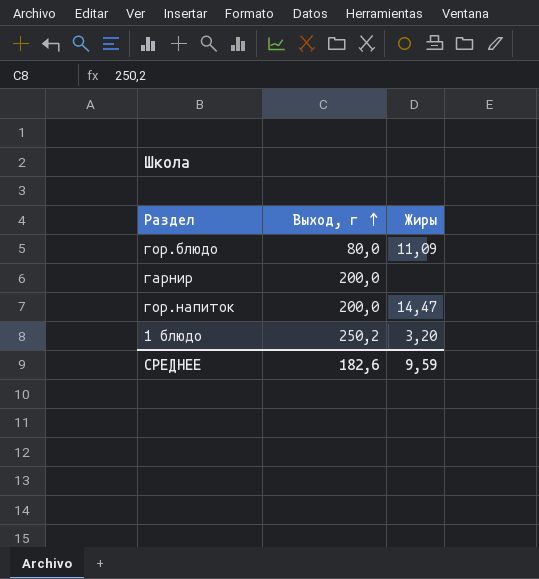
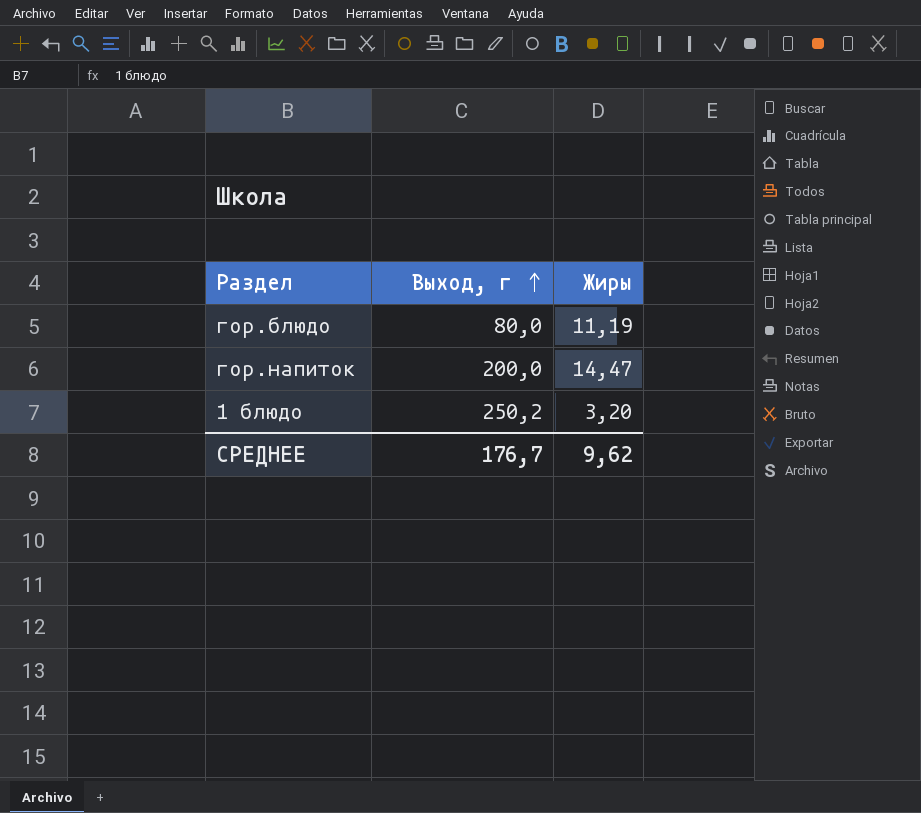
row гарнир: 200,0 | none -> none
гор.блюдо | Жиры: 11,09 -> 11,19
СРЕДНЕЕ | Выход, г: 182,6 -> 176,7
СРЕДНЕЕ | Жиры: 9,59 -> 9,62

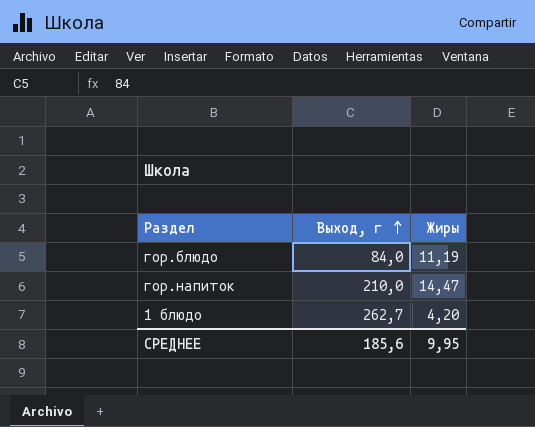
гор.блюдо | Выход, г: 80,0 -> 84,0
гор.напиток | Выход, г: 200,0 -> 210,0
1 блюдо | Выход, г: 250,2 -> 262,7
1 блюдо | Жиры: 3,20 -> 4,20
СРЕДНЕЕ | Выход, г: 176,7 -> 185,6
СРЕДНЕЕ | Жиры: 9,62 -> 9,95

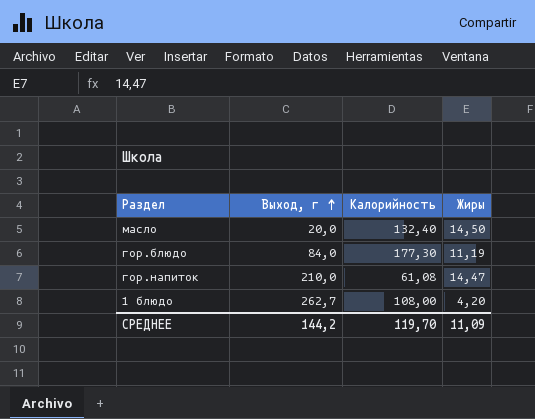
column Калорийность | position: none -> 3
row масло: none -> 20,0 | 132,40 | 14,50
СРЕДНЕЕ | Выход, г: 185,6 -> 144,2
СРЕДНЕЕ | Жиры: 9,95 -> 11,09

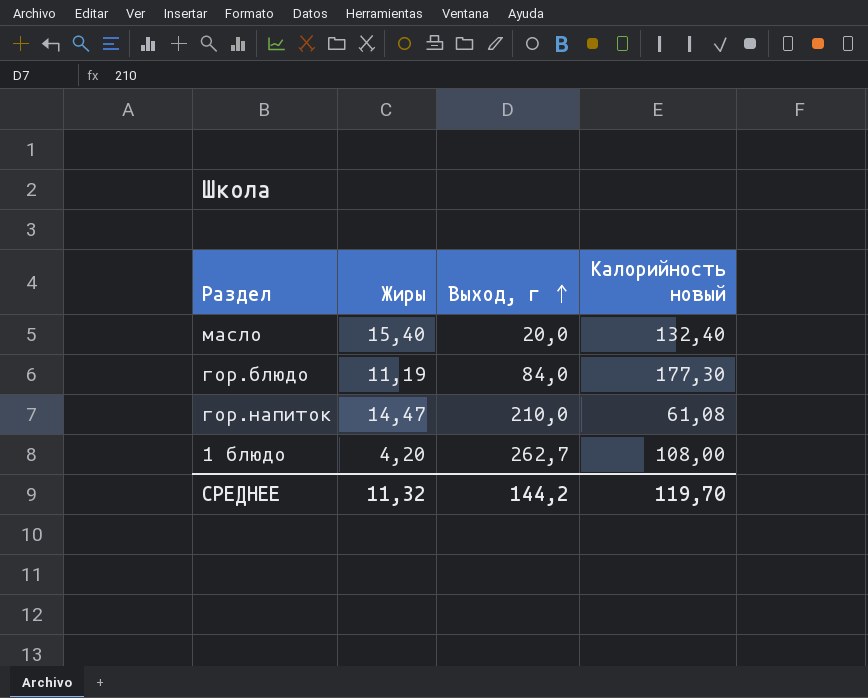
column Жиры | position: 4 -> 2
column name: Калорийность -> Калорийность новый
масло | Жиры: 14,50 -> 15,40
СРЕДНЕЕ | Жиры: 11,09 -> 11,32

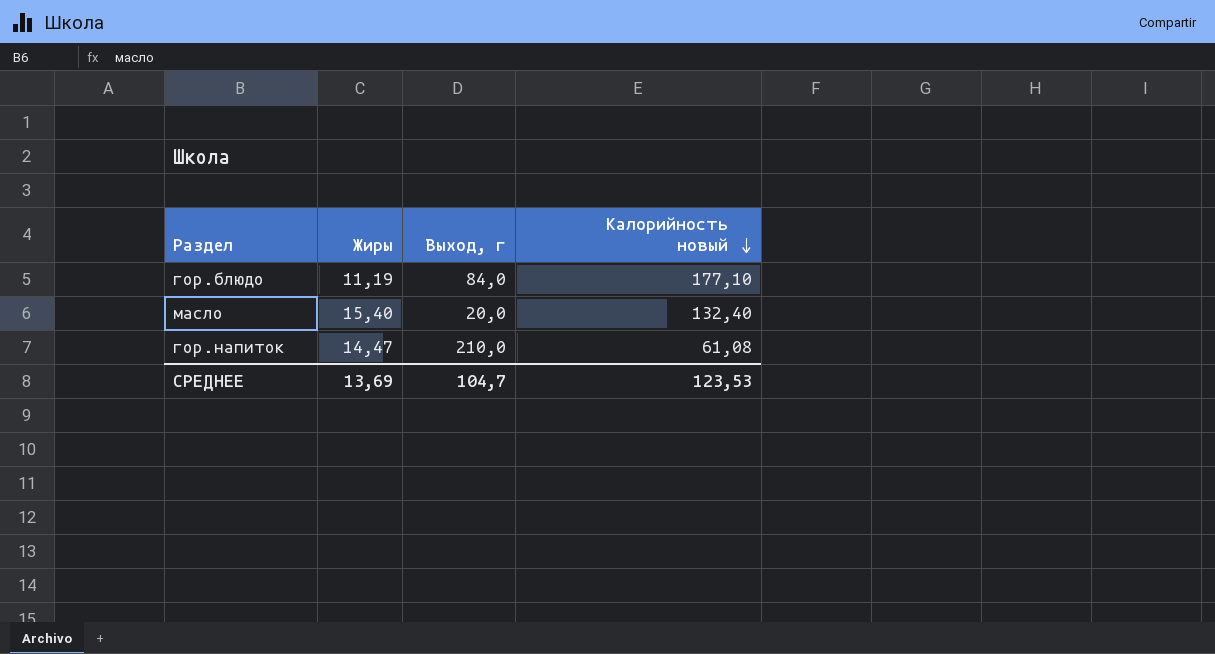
row order: Выход, г ascending -> Калорийность новый descending
row 1 блюдо: 4,20 | 262,7 | 108,00 -> none
гор.блюдо | Калорийность новый: 177,30 -> 177,10
СРЕДНЕЕ | Жиры: 11,32 -> 13,69
СРЕДНЕЕ | Выход, г: 144,2 -> 104,7
СРЕДНЕЕ | Калорийность новый: 119,70 -> 123,53

